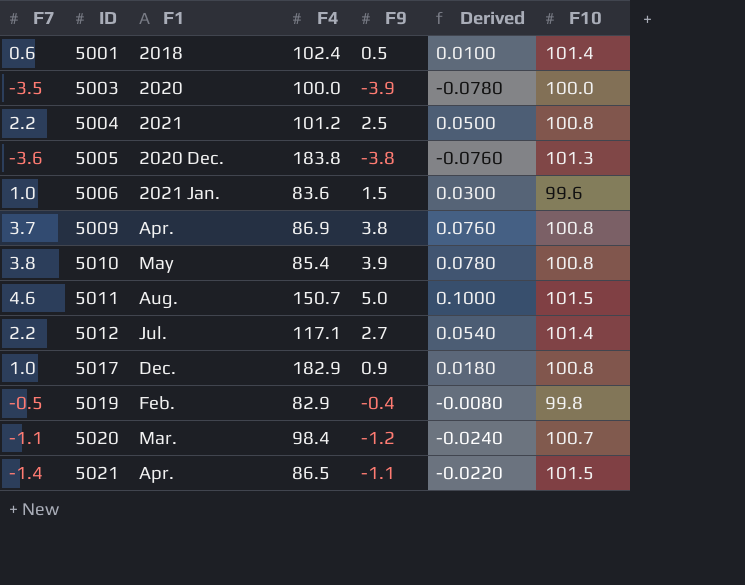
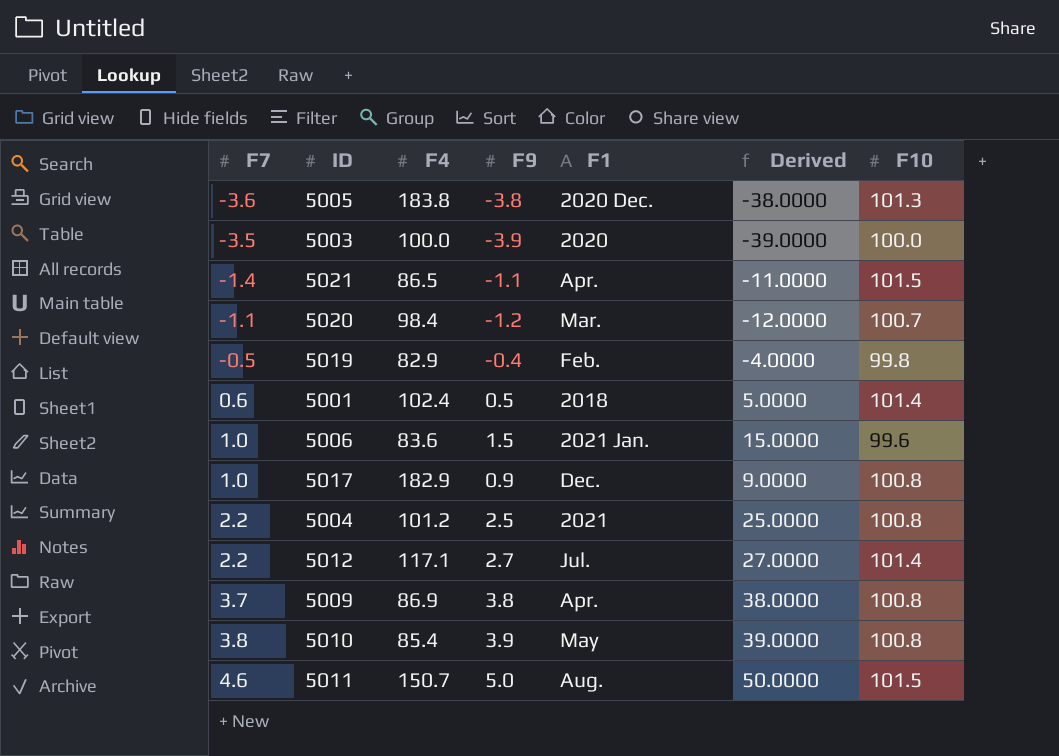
row order: ID ascending -> F7 ascending
column F1 | position: 3 -> 5
column Derived | formula: [F9] * 0.02 -> [F9] * 10

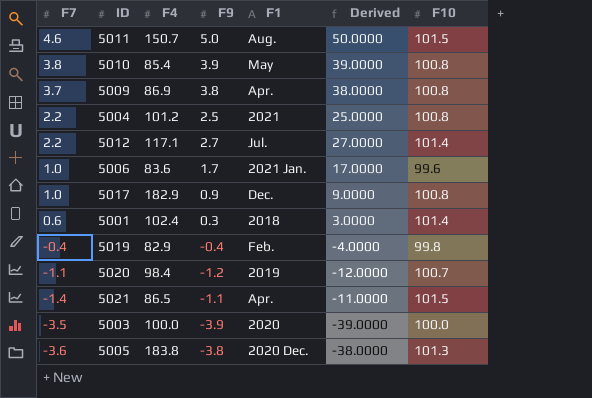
row order: F7 ascending -> F7 descending
5006 | F9: 1.5 -> 1.7
5006 | Derived: 15.0000 -> 17.0000
5001 | F9: 0.5 -> 0.3
5001 | Derived: 5.0000 -> 3.0000
5019 | F7: -0.5 -> -0.4
5020 | F1: Mar. -> 2019

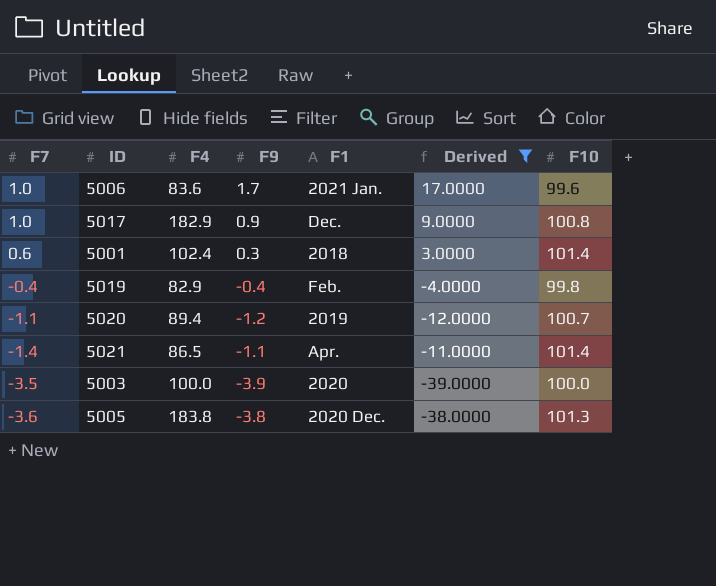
filter: none -> Derived <= 17.0000
5020 | F4: 98.4 -> 89.4
5021 | F10: 101.5 -> 101.4

